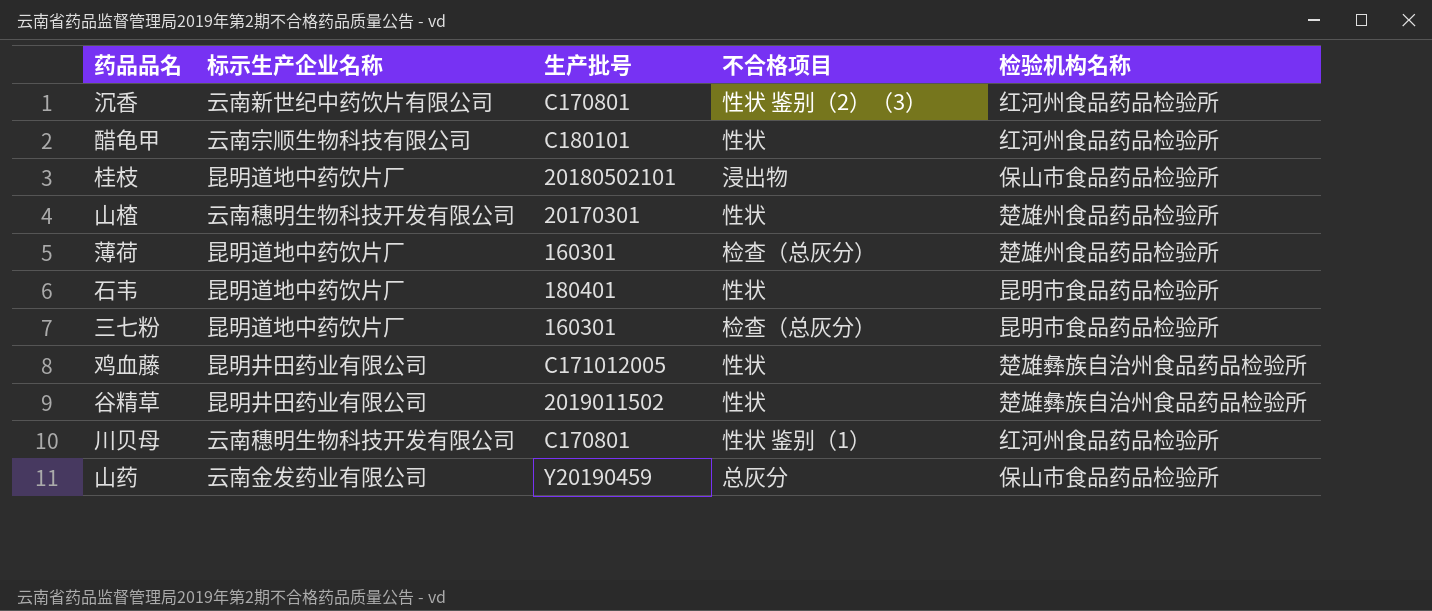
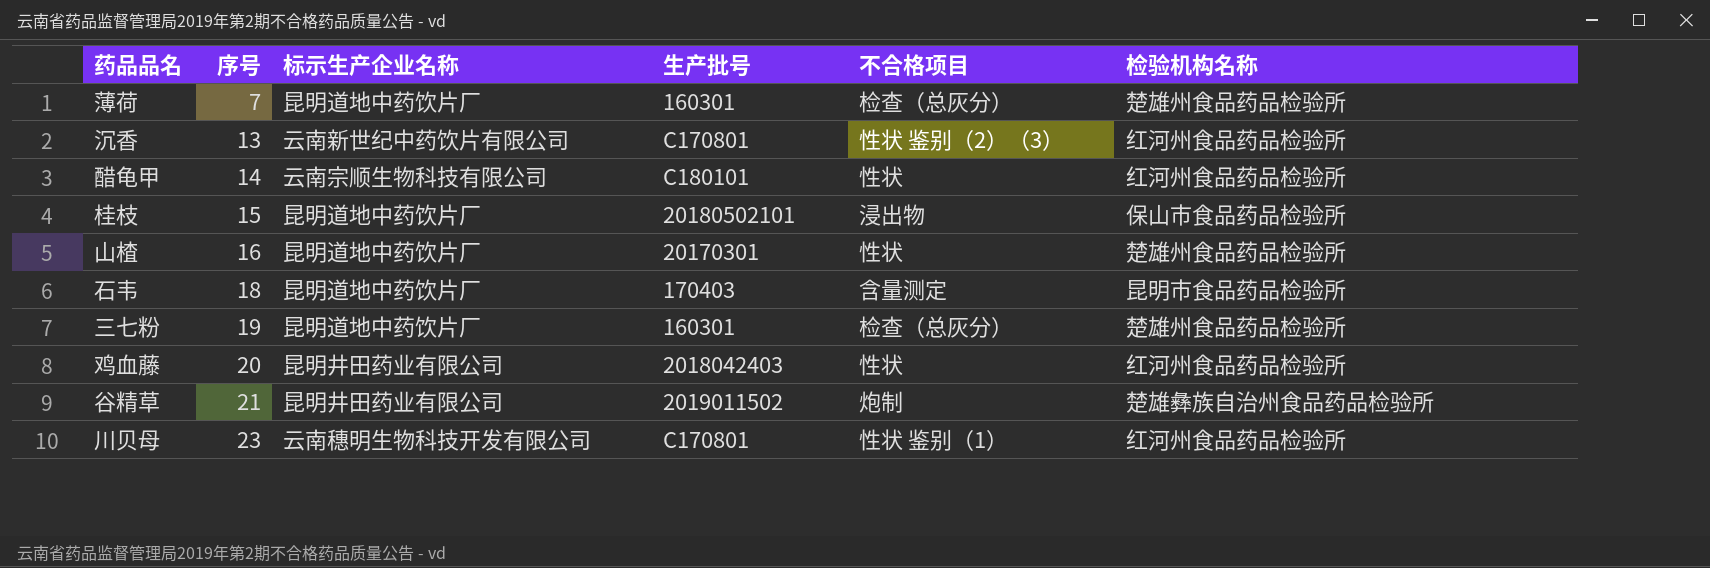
row order: none -> 序号 ascending
column 序号 | position: none -> 2
row 山药: 云南金发药业有限公司 | Y20190459 | 总灰分 | 保山市食品药品检验所 -> none
山楂 | 标示生产企业名称: 云南穗明生物科技开发有限公司 -> 昆明道地中药饮片厂
石韦 | 生产批号: 180401 -> 170403
石韦 | 不合格项目: 性状 -> 含量测定
三七粉 | 检验机构名称: 昆明市食品药品检验所 -> 楚雄州食品药品检验所
鸡血藤 | 生产批号: C171012005 -> 2018042403
鸡血藤 | 检验机构名称: 楚雄彝族自治州食品药品检验所 -> 红河州食品药品检验所
谷精草 | 不合格项目: 性状 -> 炮制

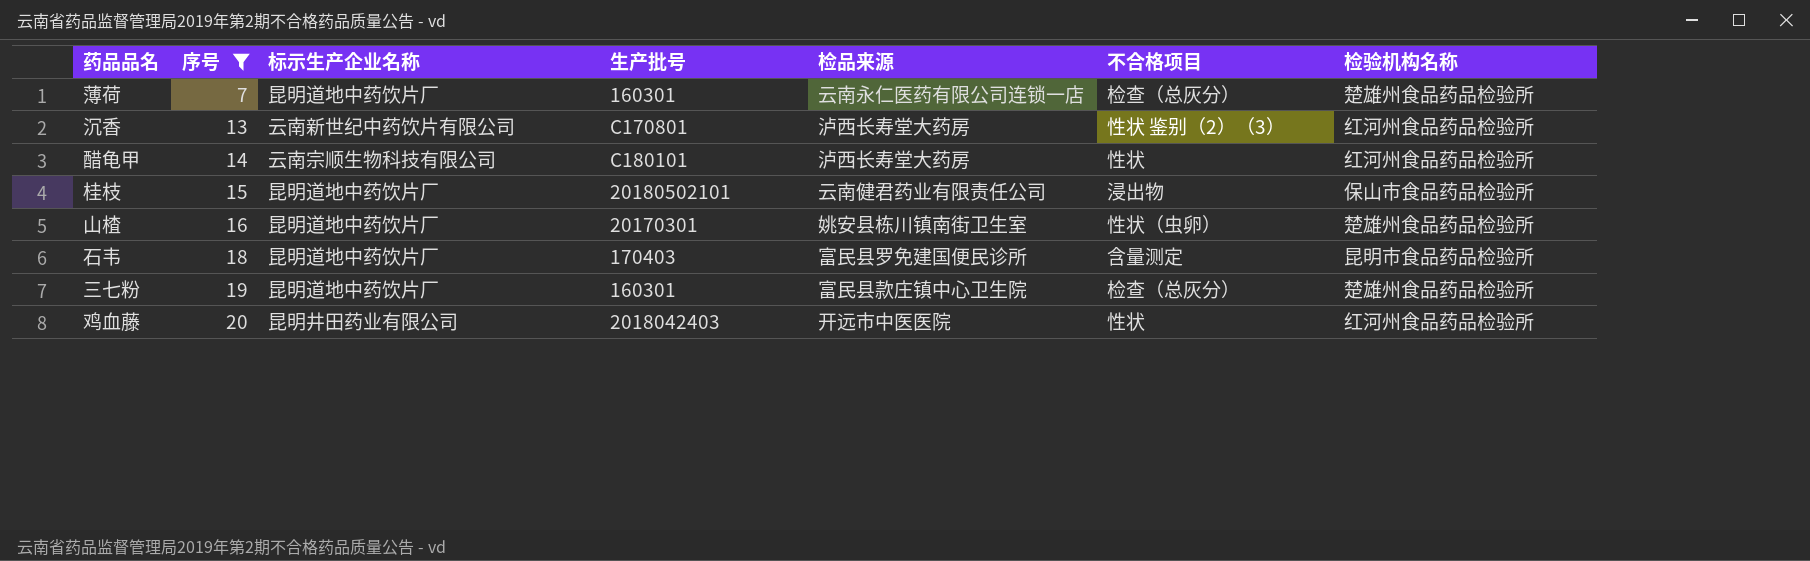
filter: none -> 序号 <= 20
column 检品来源 | position: none -> 5
山楂 | 不合格项目: 性状 -> 性状（虫卵）

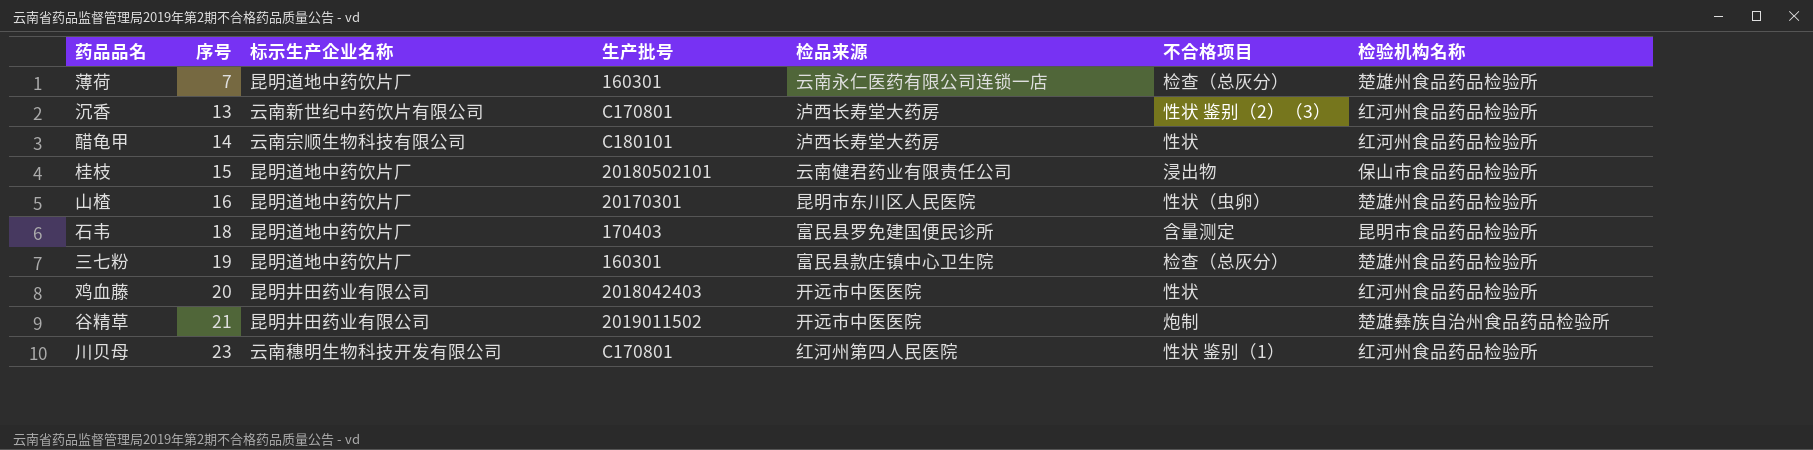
filter: 序号 <= 20 -> none
山楂 | 检品来源: 姚安县栋川镇南街卫生室 -> 昆明市东川区人民医院

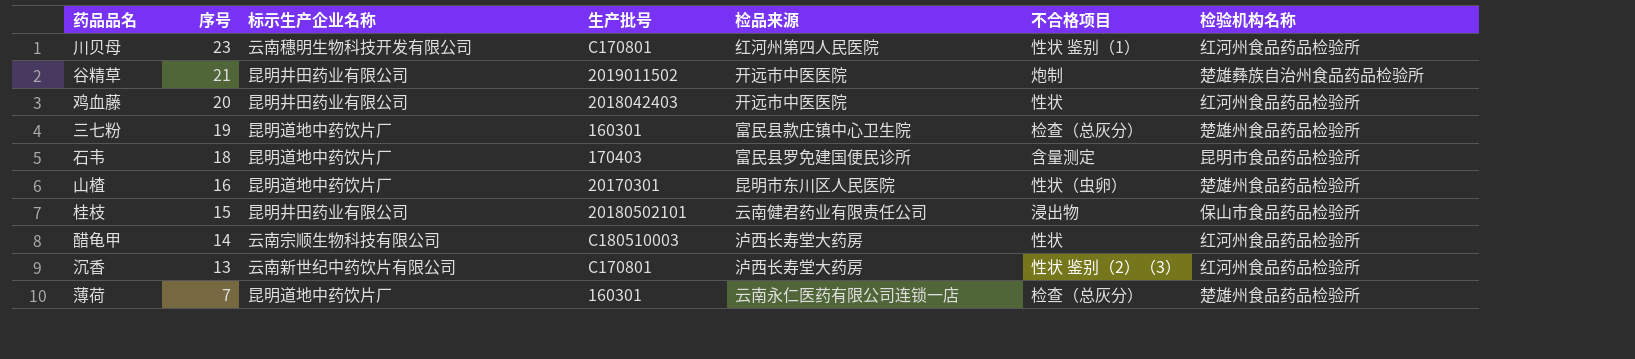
row order: 序号 ascending -> 序号 descending
桂枝 | 标示生产企业名称: 昆明道地中药饮片厂 -> 昆明井田药业有限公司
醋龟甲 | 生产批号: C180101 -> C180510003

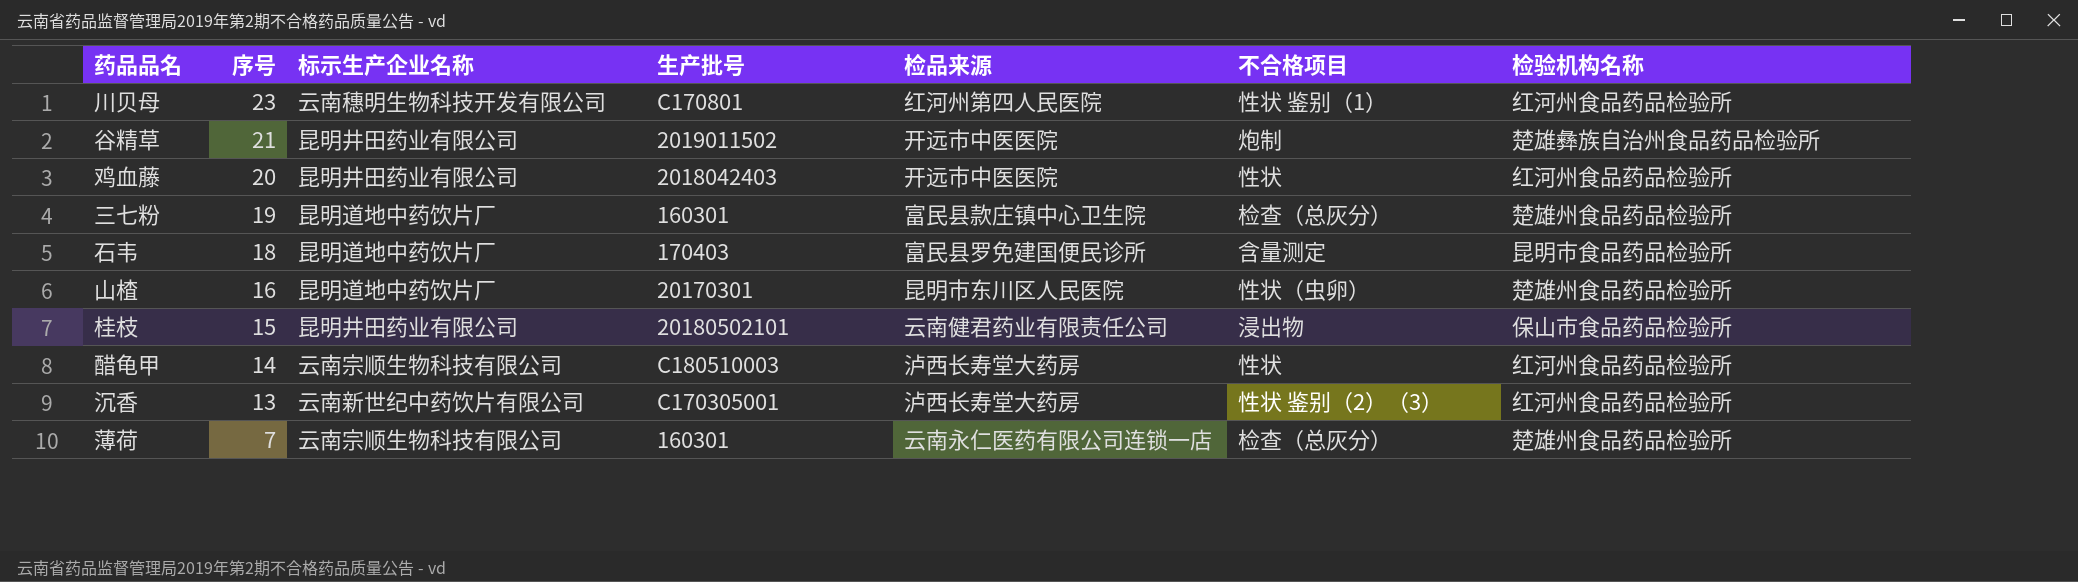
沉香 | 生产批号: C170801 -> C170305001
薄荷 | 标示生产企业名称: 昆明道地中药饮片厂 -> 云南宗顺生物科技有限公司

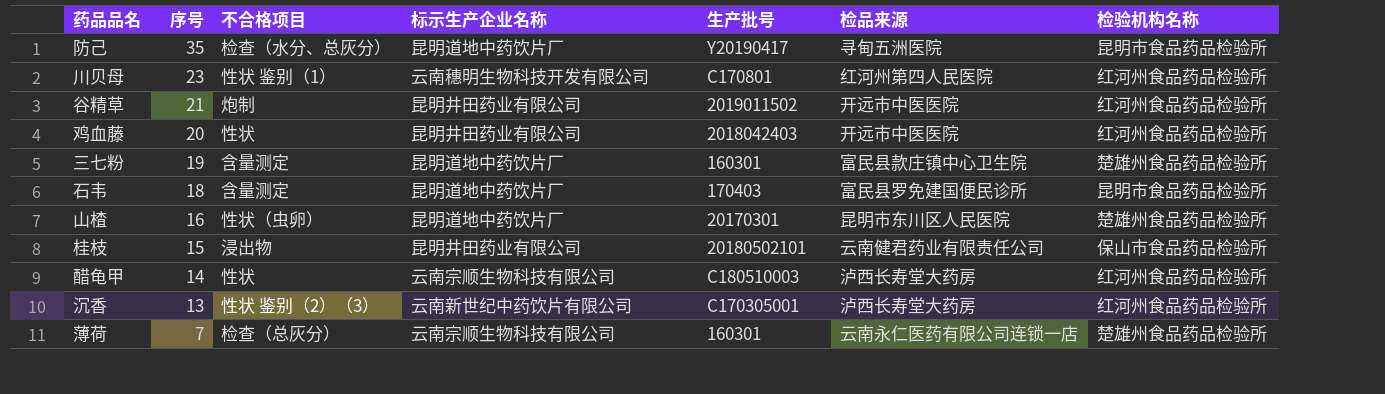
column 不合格项目 | position: 6 -> 3
row 防己: none -> 35 | 检查（水分、总灰分） | 昆明道地中药饮片厂 | Y20190417 | 寻甸五洲医院 | 昆明市食品药品检验所
谷精草 | 检验机构名称: 楚雄彝族自治州食品药品检验所 -> 红河州食品药品检验所
三七粉 | 不合格项目: 检查（总灰分） -> 含量测定

